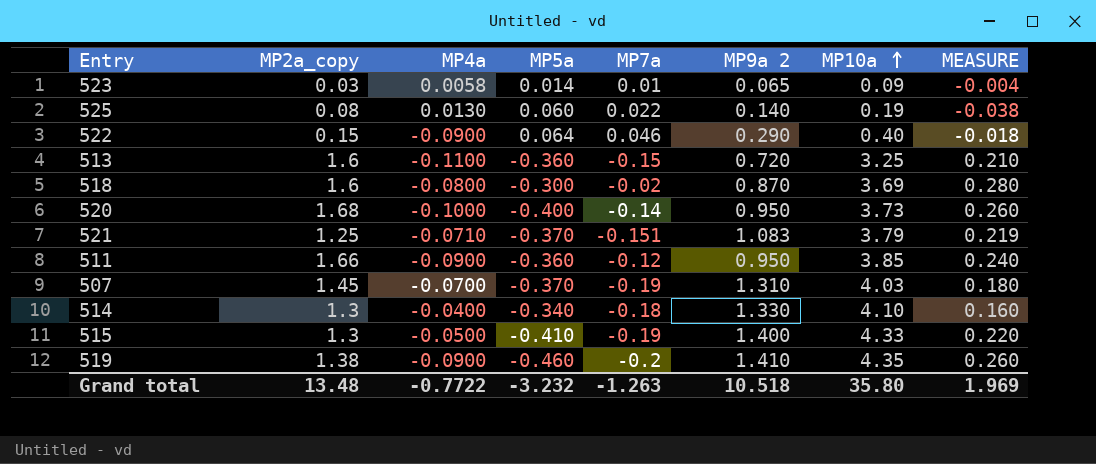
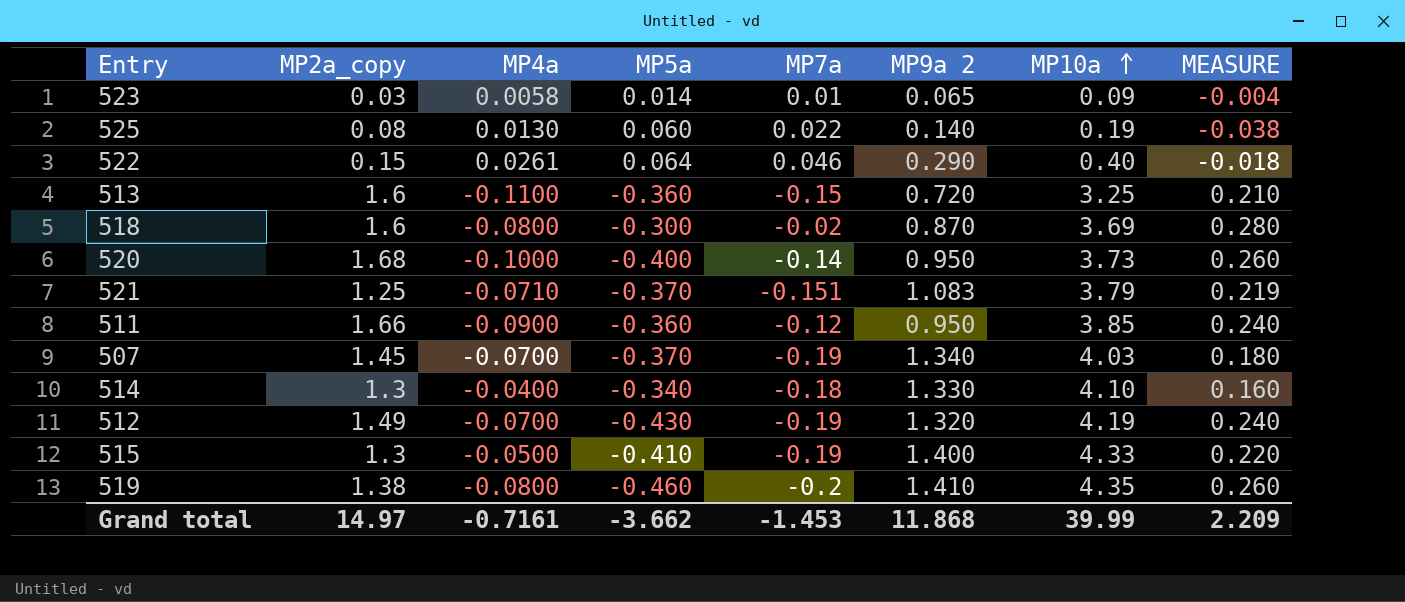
522 | MP4a: -0.0900 -> 0.0261
507 | MP9a 2: 1.310 -> 1.340
row 512: none -> 1.49 | -0.0700 | -0.430 | -0.19 | 1.320 | 4.19 | 0.240
519 | MP4a: -0.0900 -> -0.0800
Grand total | MP2a_copy: 13.48 -> 14.97
Grand total | MP4a: -0.7722 -> -0.7161
Grand total | MP5a: -3.232 -> -3.662
Grand total | MP7a: -1.263 -> -1.453
Grand total | MP9a 2: 10.518 -> 11.868
Grand total | MP10a: 35.80 -> 39.99
Grand total | MEASURE: 1.969 -> 2.209

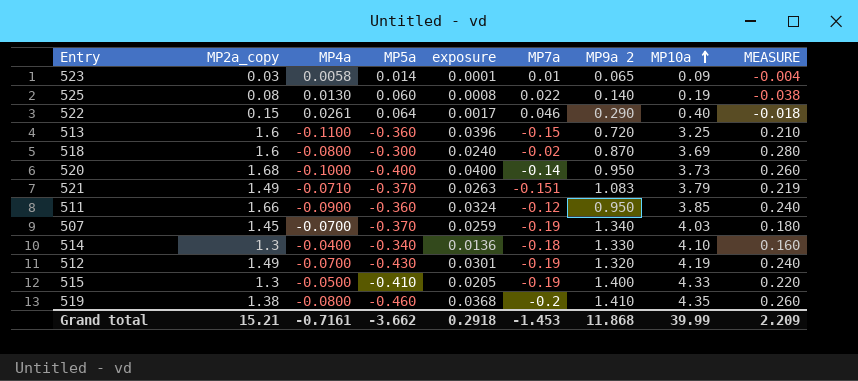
column exposure | formula: none -> [MP4a] * [MP5a]
521 | MP2a_copy: 1.25 -> 1.49
Grand total | MP2a_copy: 14.97 -> 15.21

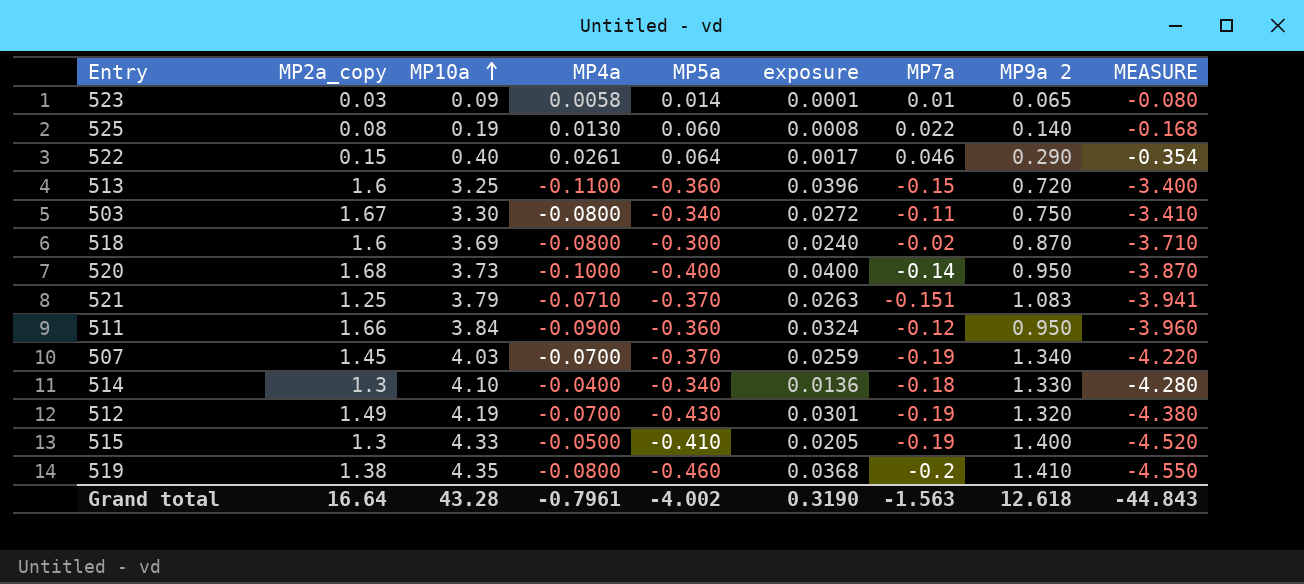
column MP10a | position: 8 -> 3
column MEASURE | formula: [MP7a] - [MP5a] -> [MP7a] - [MP10a]
row 503: none -> 1.67 | 3.30 | -0.0800 | -0.340 | 0.0272 | -0.11 | 0.750 | -3.410
521 | MP2a_copy: 1.49 -> 1.25
511 | MP10a: 3.85 -> 3.84
Grand total | MP2a_copy: 15.21 -> 16.64
Grand total | MP10a: 39.99 -> 43.28
Grand total | MP4a: -0.7161 -> -0.7961
Grand total | MP5a: -3.662 -> -4.002
Grand total | exposure: 0.2918 -> 0.3190
Grand total | MP7a: -1.453 -> -1.563
Grand total | MP9a 2: 11.868 -> 12.618
Grand total | MEASURE: 2.209 -> -44.843

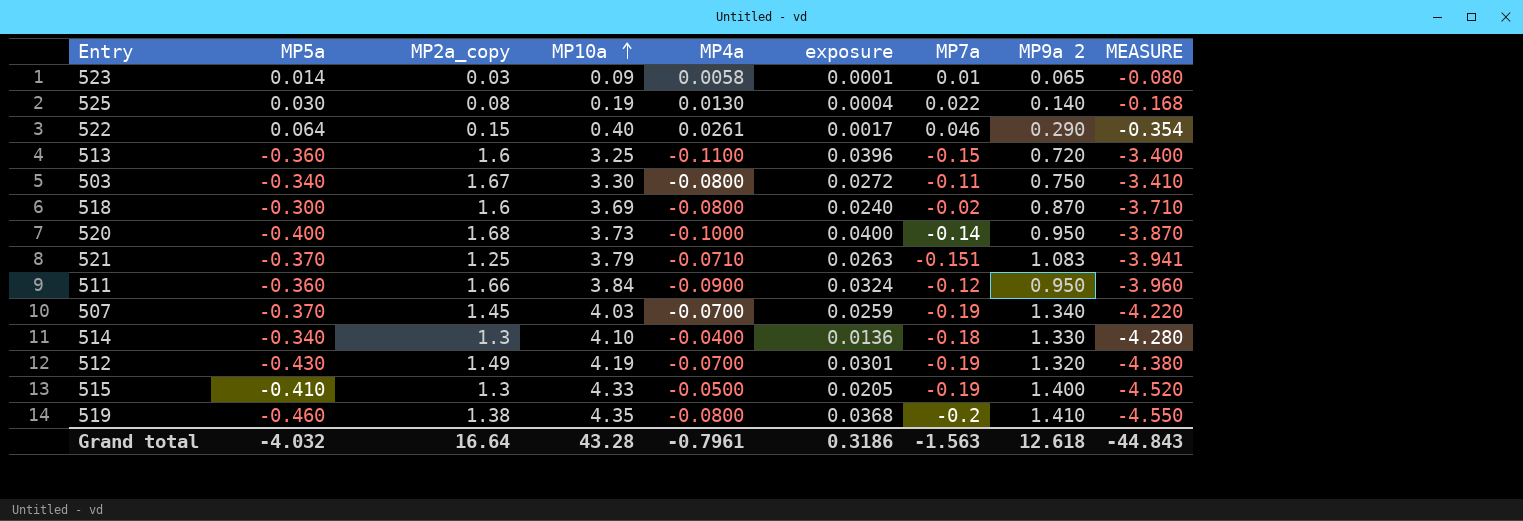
column MP5a | position: 5 -> 2
525 | MP5a: 0.060 -> 0.030
525 | exposure: 0.0008 -> 0.0004
Grand total | MP5a: -4.002 -> -4.032
Grand total | exposure: 0.3190 -> 0.3186

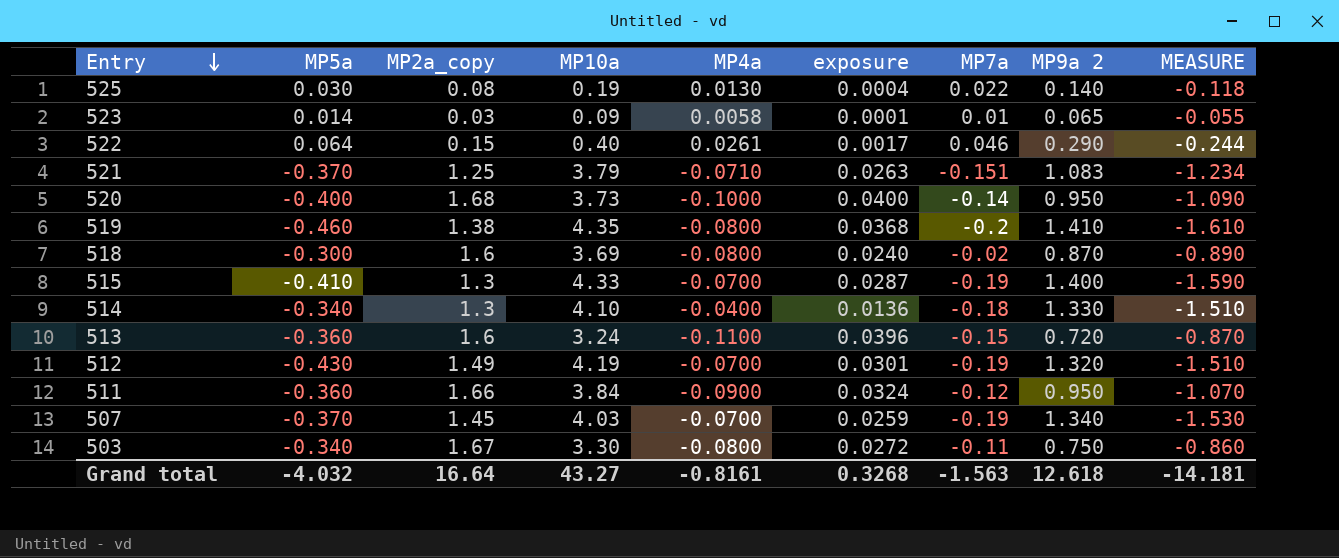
row order: MP10a ascending -> Entry descending
column MEASURE | formula: [MP7a] - [MP10a] -> [MP7a] - [MP9a 2]
515 | MP4a: -0.0500 -> -0.0700
515 | exposure: 0.0205 -> 0.0287
513 | MP10a: 3.25 -> 3.24
Grand total | MP10a: 43.28 -> 43.27
Grand total | MP4a: -0.7961 -> -0.8161
Grand total | exposure: 0.3186 -> 0.3268
Grand total | MEASURE: -44.843 -> -14.181

